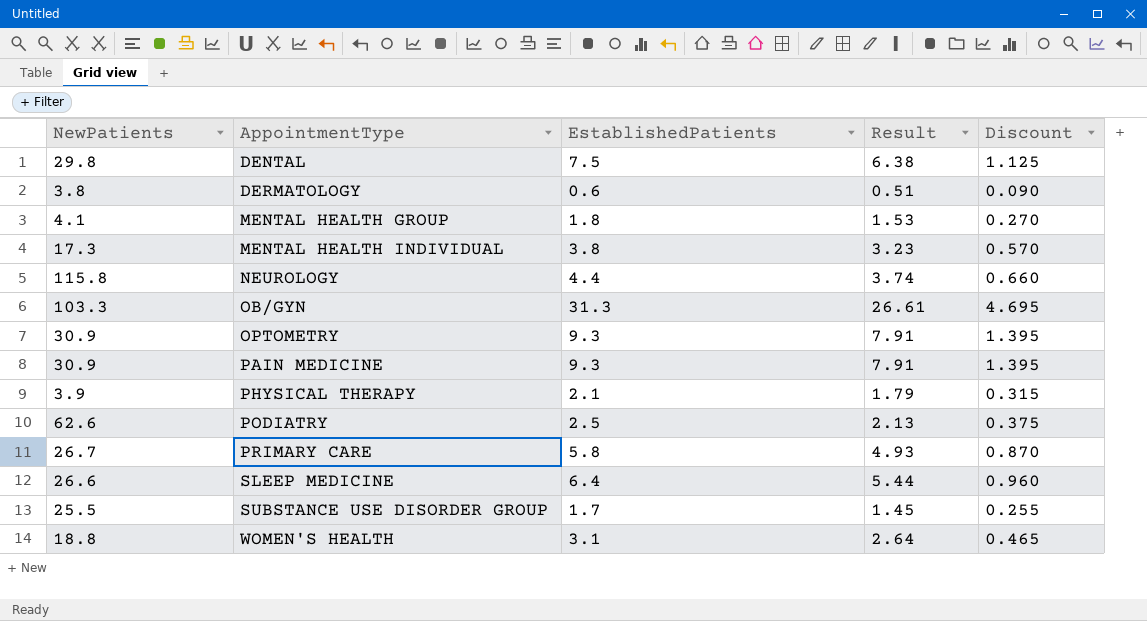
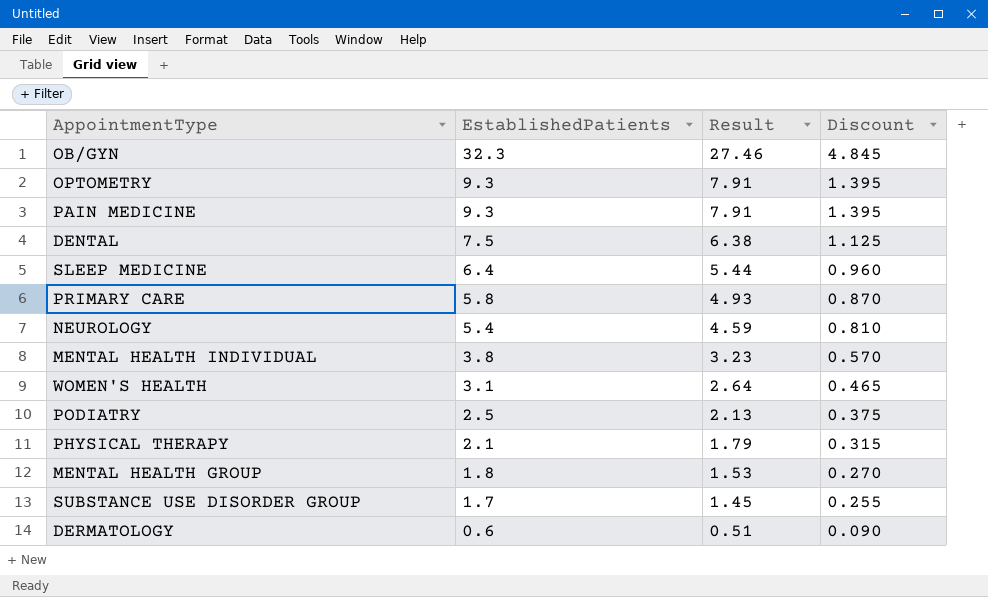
row order: AppointmentType ascending -> EstablishedPatients descending
column NewPatients | position: 1 -> none
OB/GYN | EstablishedPatients: 31.3 -> 32.3
OB/GYN | Result: 26.61 -> 27.46
OB/GYN | Discount: 4.695 -> 4.845
NEUROLOGY | EstablishedPatients: 4.4 -> 5.4
NEUROLOGY | Result: 3.74 -> 4.59
NEUROLOGY | Discount: 0.660 -> 0.810

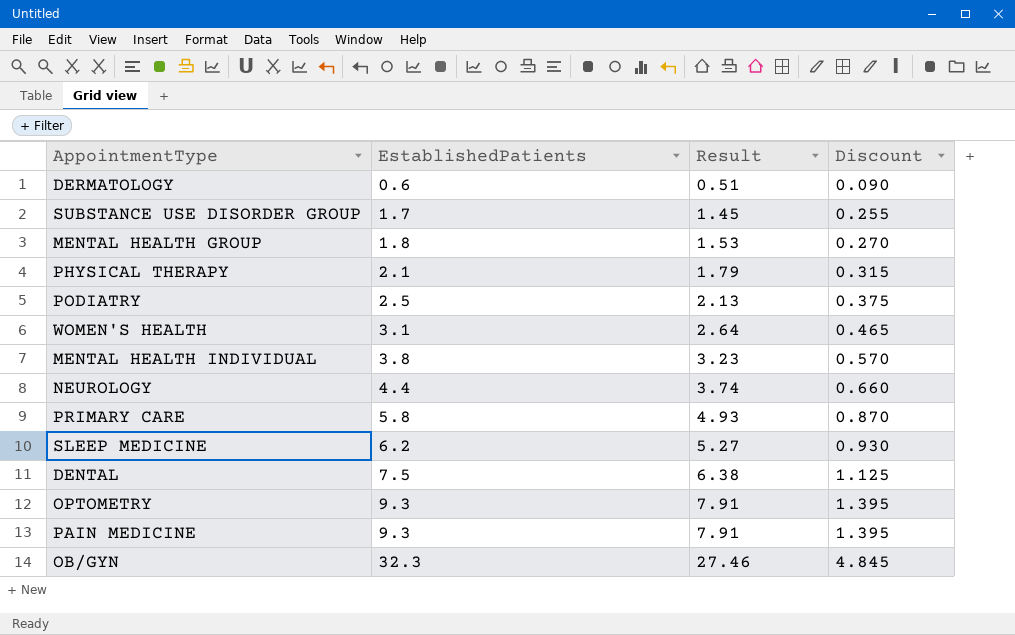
row order: EstablishedPatients descending -> EstablishedPatients ascending
NEUROLOGY | EstablishedPatients: 5.4 -> 4.4
NEUROLOGY | Result: 4.59 -> 3.74
NEUROLOGY | Discount: 0.810 -> 0.660
SLEEP MEDICINE | EstablishedPatients: 6.4 -> 6.2
SLEEP MEDICINE | Result: 5.44 -> 5.27
SLEEP MEDICINE | Discount: 0.960 -> 0.930

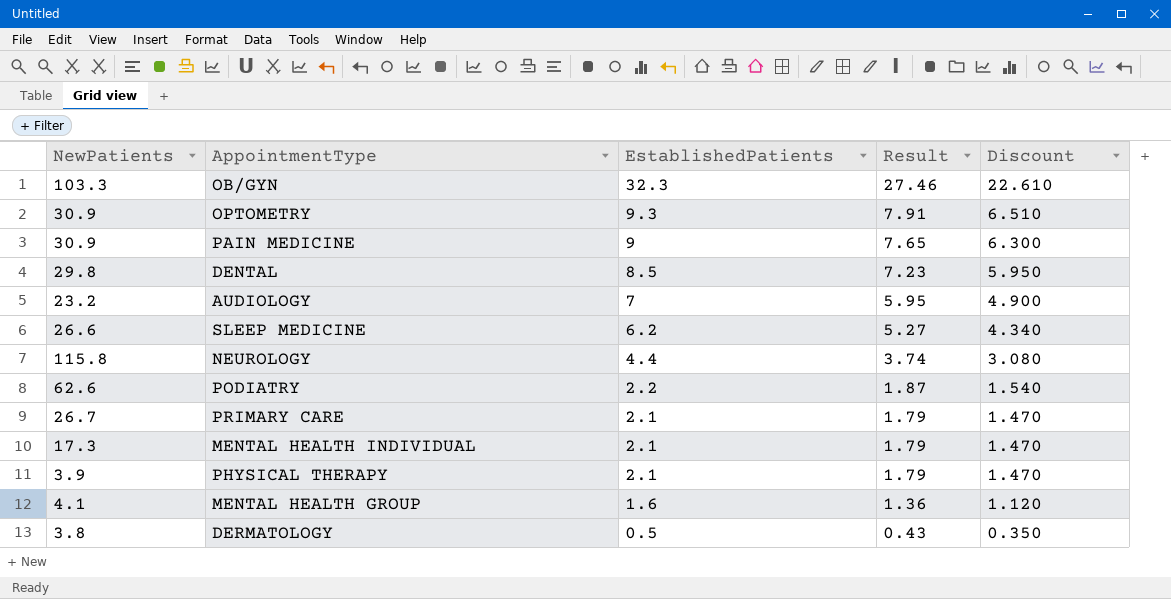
row order: EstablishedPatients ascending -> EstablishedPatients descending
column NewPatients | position: none -> 1
column Discount | formula: [EstablishedPatients] * 0.15 -> [EstablishedPatients] * 0.7
row SUBSTANCE USE DISORDER GROUP: 1.7 | 1.45 | 0.255 -> none
row WOMEN'S HEALTH: 3.1 | 2.64 | 0.465 -> none
PAIN MEDICINE | EstablishedPatients: 9.3 -> 9
PAIN MEDICINE | Result: 7.91 -> 7.65
DENTAL | EstablishedPatients: 7.5 -> 8.5
DENTAL | Result: 6.38 -> 7.23
row AUDIOLOGY: none -> 23.2 | 7 | 5.95 | 4.900
PODIATRY | EstablishedPatients: 2.5 -> 2.2
PODIATRY | Result: 2.13 -> 1.87
PRIMARY CARE | EstablishedPatients: 5.8 -> 2.1
PRIMARY CARE | Result: 4.93 -> 1.79
MENTAL HEALTH INDIVIDUAL | EstablishedPatients: 3.8 -> 2.1
MENTAL HEALTH INDIVIDUAL | Result: 3.23 -> 1.79
MENTAL HEALTH GROUP | EstablishedPatients: 1.8 -> 1.6
MENTAL HEALTH GROUP | Result: 1.53 -> 1.36
DERMATOLOGY | EstablishedPatients: 0.6 -> 0.5
DERMATOLOGY | Result: 0.51 -> 0.43

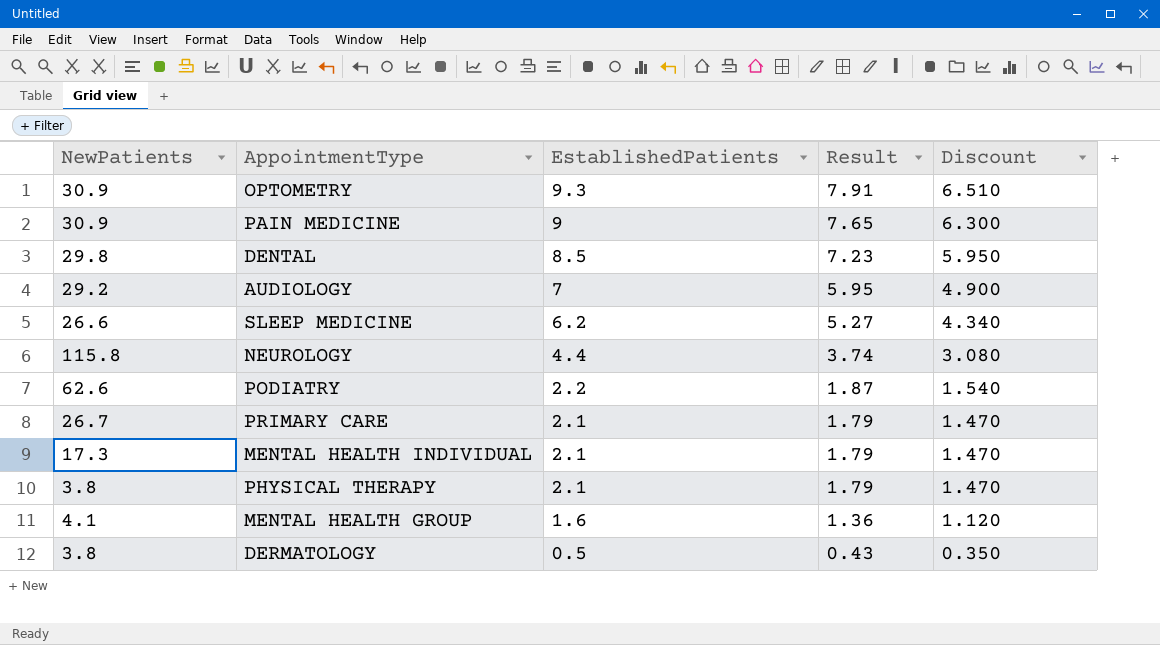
row OB/GYN: 103.3 | 32.3 | 27.46 | 22.610 -> none
AUDIOLOGY | NewPatients: 23.2 -> 29.2
PHYSICAL THERAPY | NewPatients: 3.9 -> 3.8

